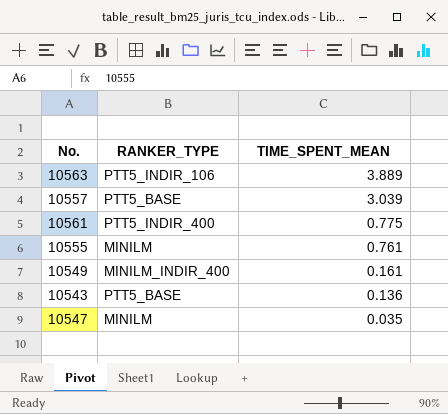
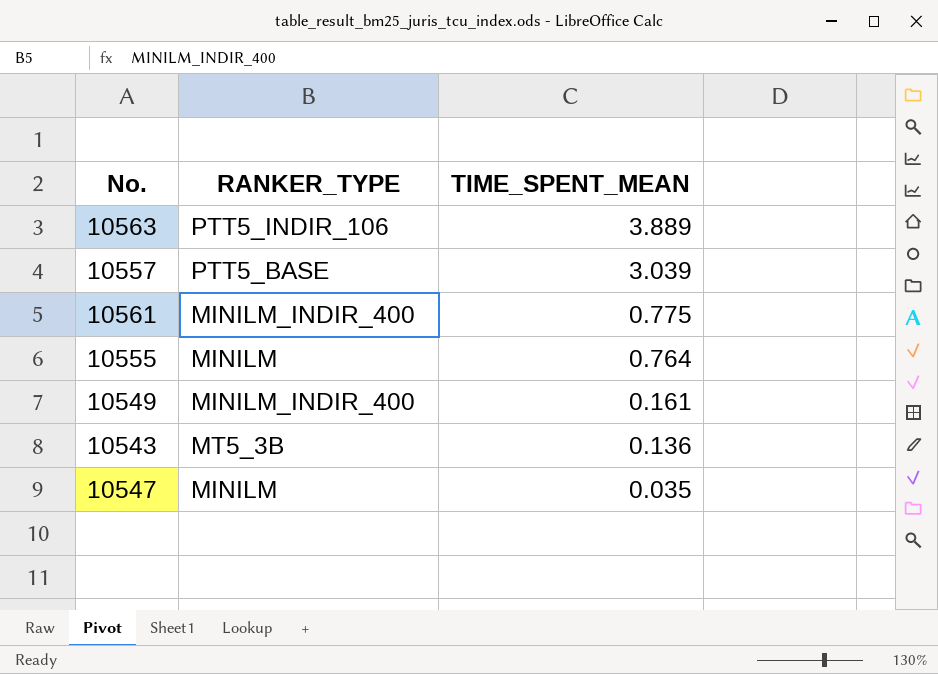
10561 | RANKER_TYPE: PTT5_INDIR_400 -> MINILM_INDIR_400
10555 | TIME_SPENT_MEAN: 0.761 -> 0.764
10543 | RANKER_TYPE: PTT5_BASE -> MT5_3B

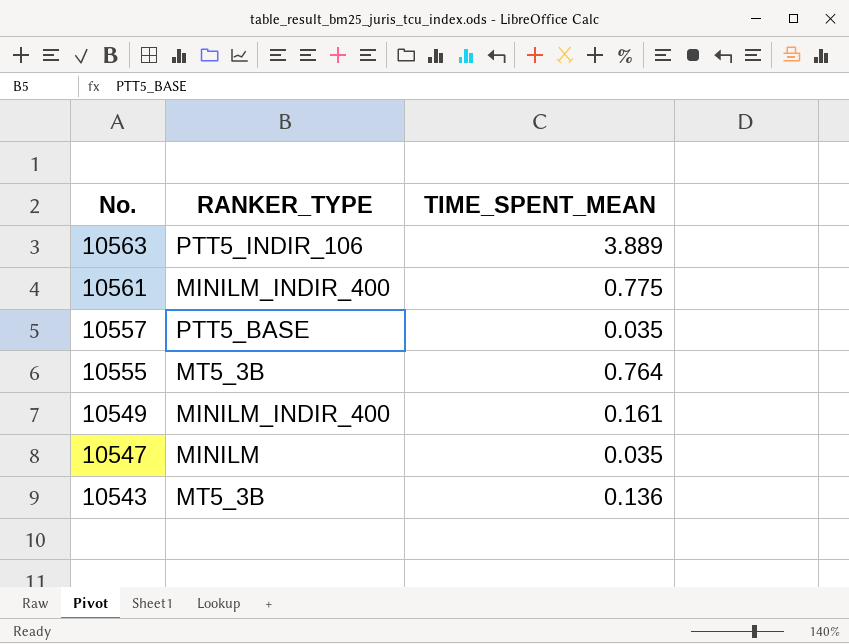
row order: TIME_SPENT_MEAN descending -> No. descending
10557 | TIME_SPENT_MEAN: 3.039 -> 0.035
10555 | RANKER_TYPE: MINILM -> MT5_3B

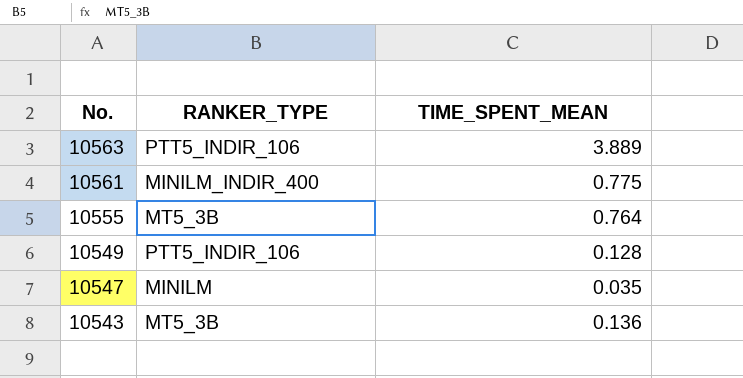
row 10557: PTT5_BASE | 0.035 -> none
10549 | RANKER_TYPE: MINILM_INDIR_400 -> PTT5_INDIR_106
10549 | TIME_SPENT_MEAN: 0.161 -> 0.128

